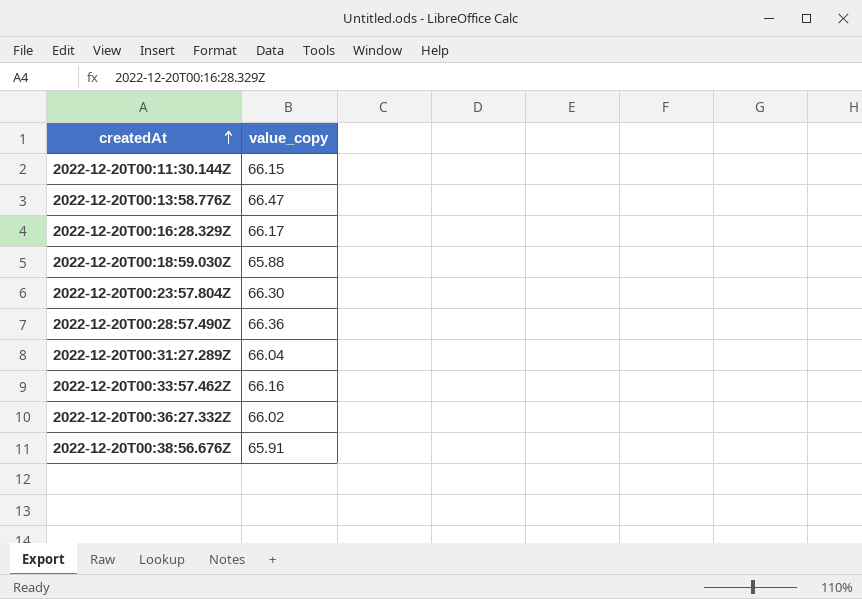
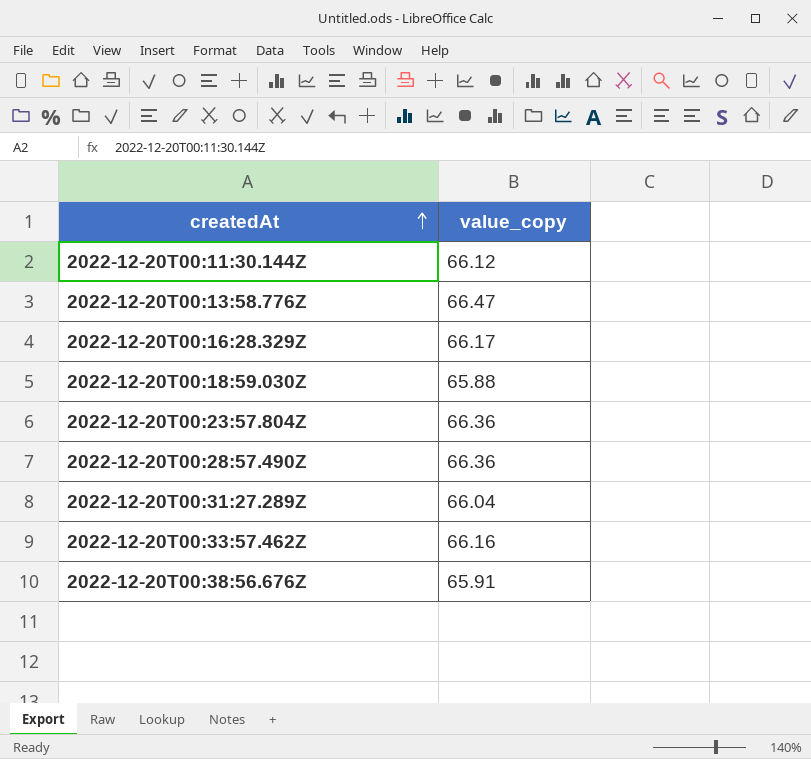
row 2022-12-20T00:36:27.332Z: 66.02 -> none
2022-12-20T00:11:30.144Z | value_copy: 66.15 -> 66.12
2022-12-20T00:23:57.804Z | value_copy: 66.30 -> 66.36

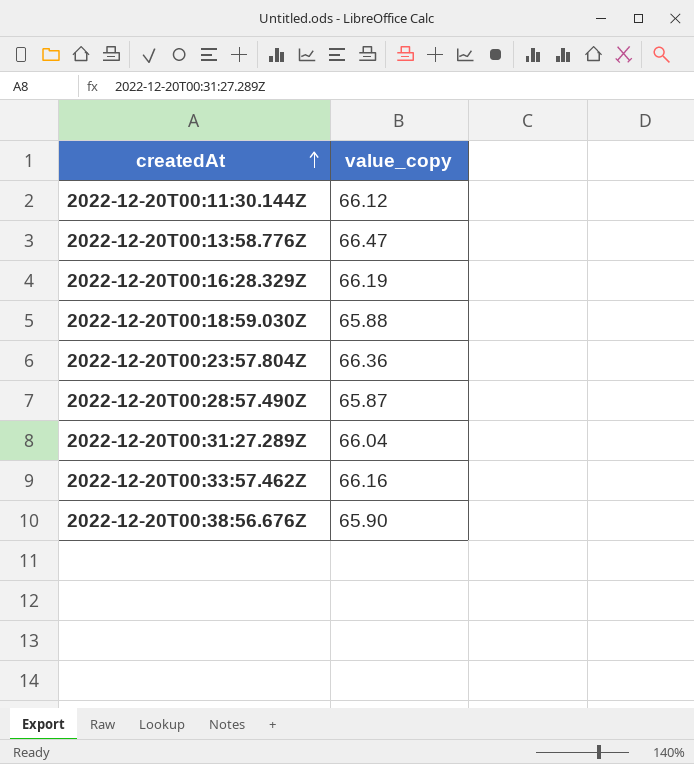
2022-12-20T00:16:28.329Z | value_copy: 66.17 -> 66.19
2022-12-20T00:28:57.490Z | value_copy: 66.36 -> 65.87
2022-12-20T00:38:56.676Z | value_copy: 65.91 -> 65.90

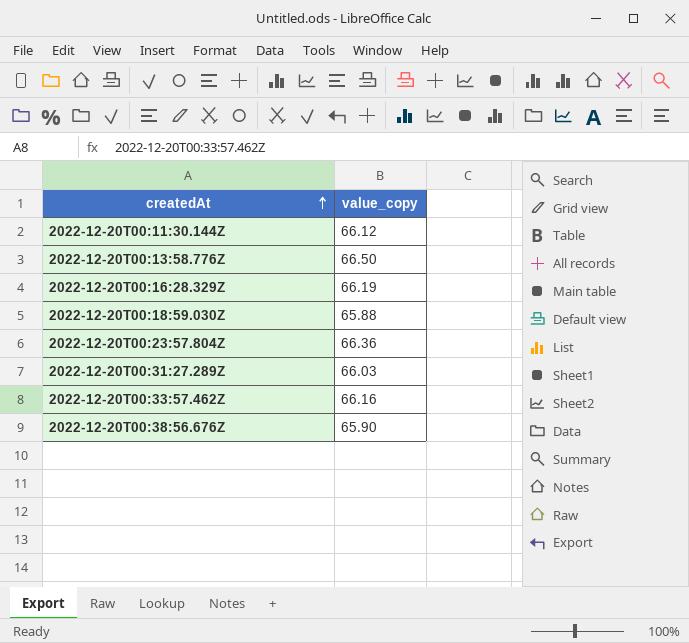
row 2022-12-20T00:28:57.490Z: 65.87 -> none
2022-12-20T00:13:58.776Z | value_copy: 66.47 -> 66.50
2022-12-20T00:31:27.289Z | value_copy: 66.04 -> 66.03

